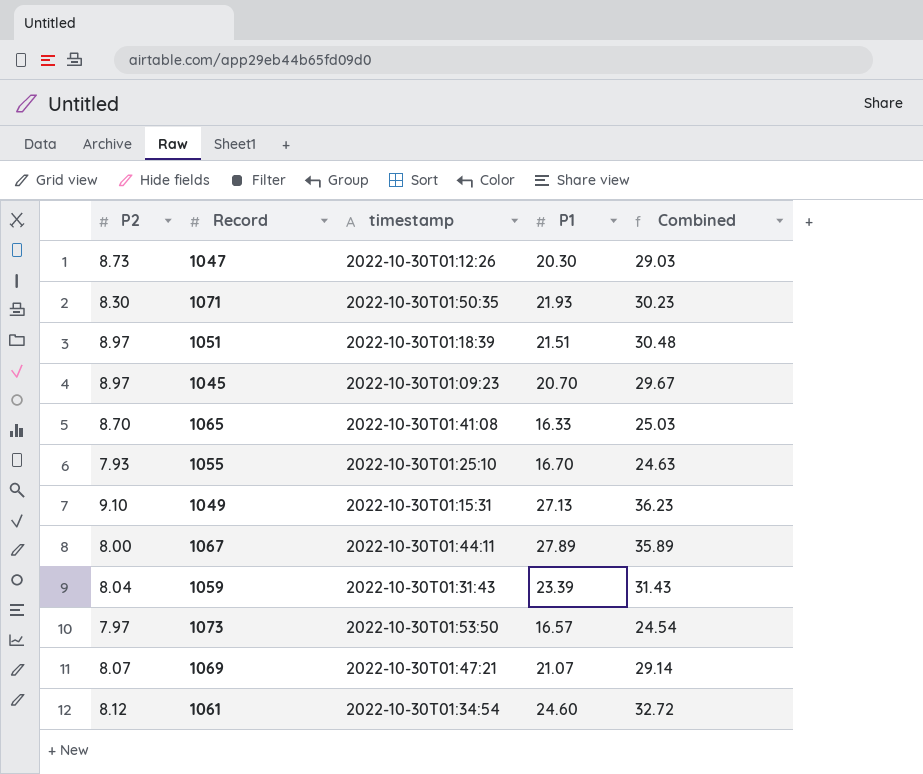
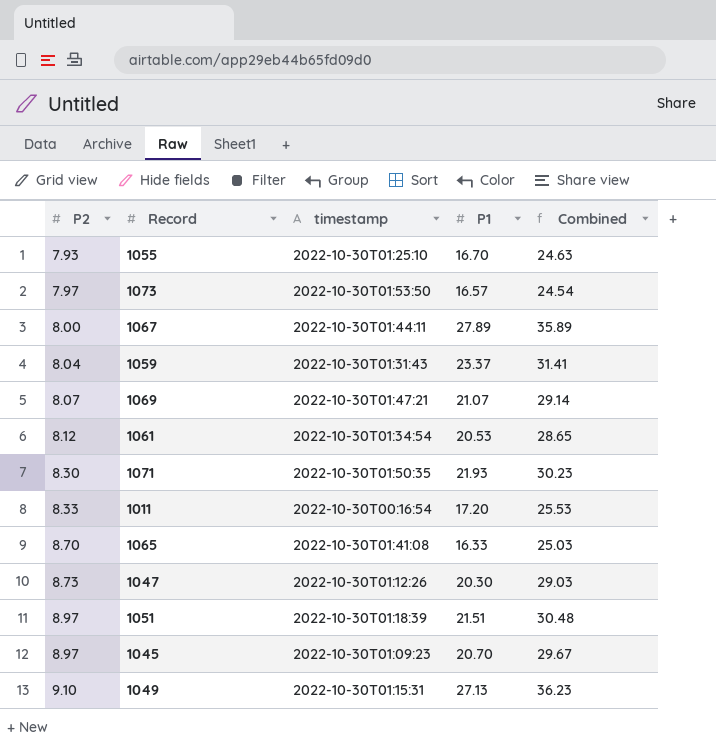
row order: none -> P2 ascending
1059 | P1: 23.39 -> 23.37
1059 | Combined: 31.43 -> 31.41
1061 | P1: 24.60 -> 20.53
1061 | Combined: 32.72 -> 28.65
row 1011: none -> 8.33 | 2022-10-30T00:16:54 | 17.20 | 25.53

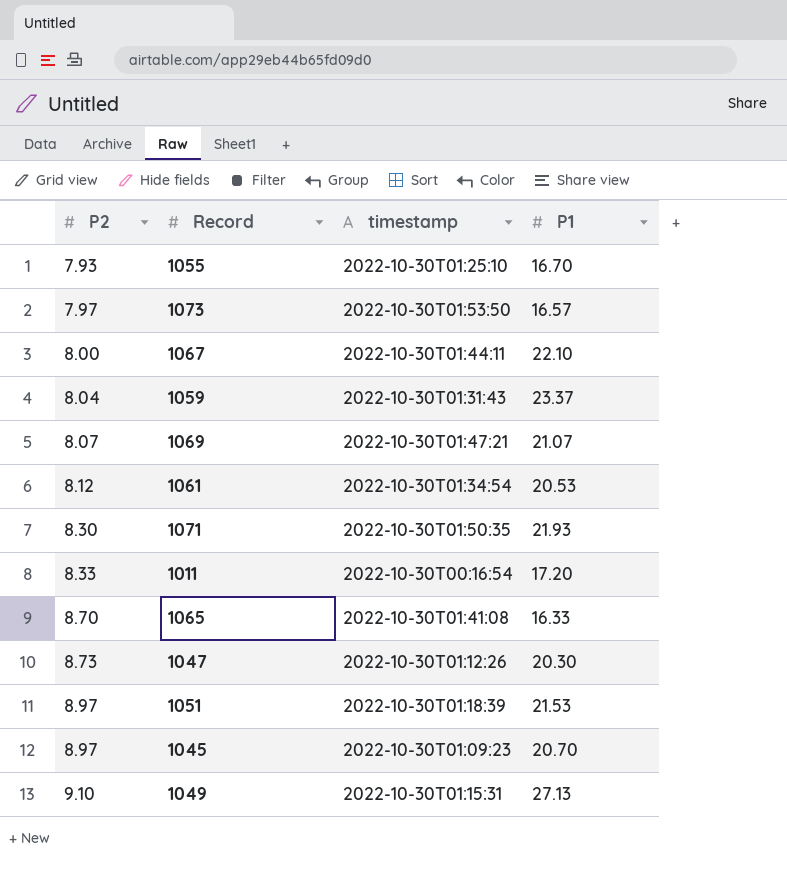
column Combined | formula: [P2] + [P1] -> none
1067 | P1: 27.89 -> 22.10
1051 | P1: 21.51 -> 21.53

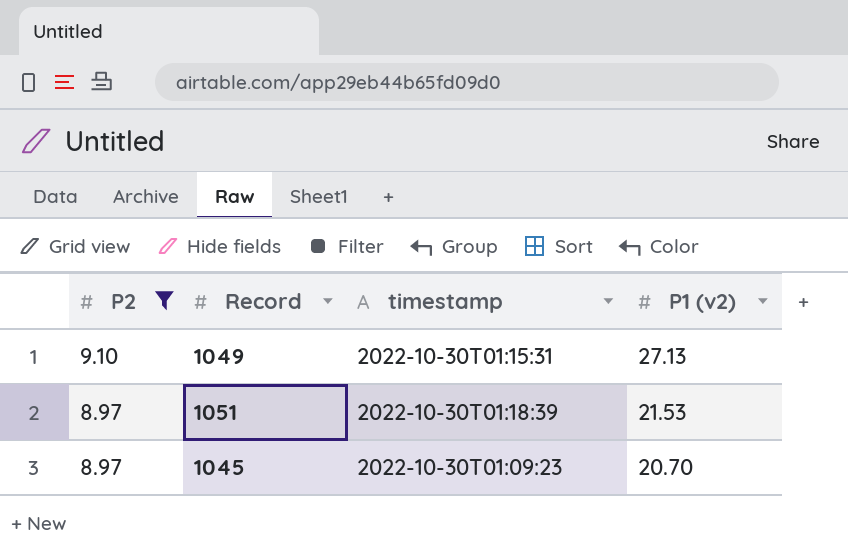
filter: none -> P2 >= 8.97
row order: P2 ascending -> P2 descending
column name: P1 -> P1 (v2)

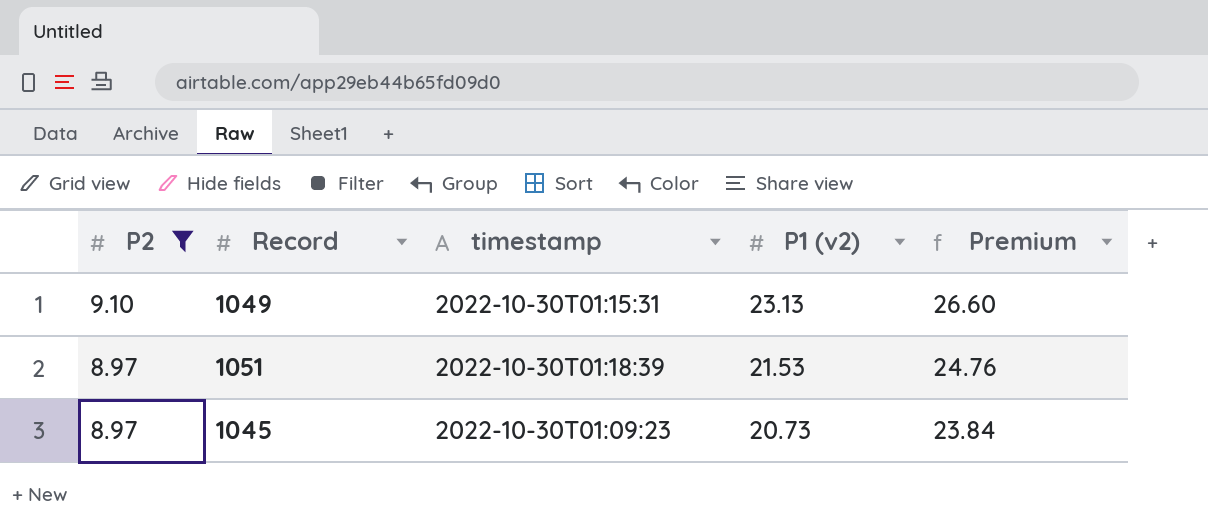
column Premium | formula: none -> [P1 (v2)] * 1.15
1049 | P1 (v2): 27.13 -> 23.13
1045 | P1 (v2): 20.70 -> 20.73

